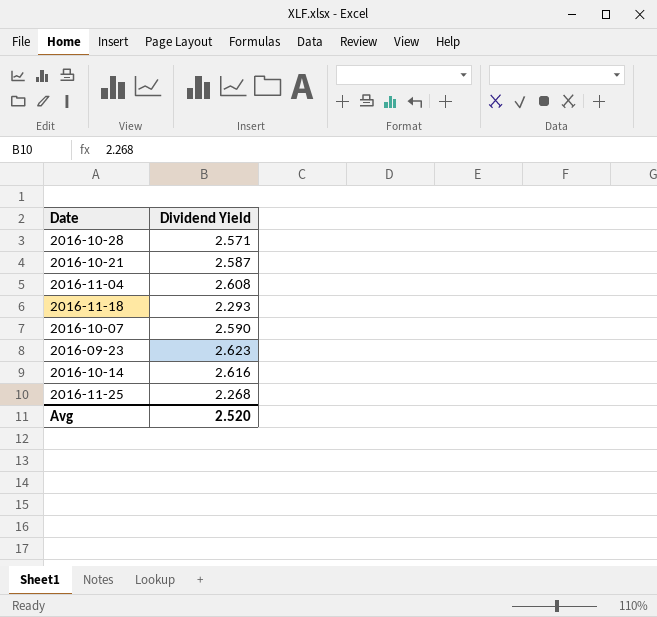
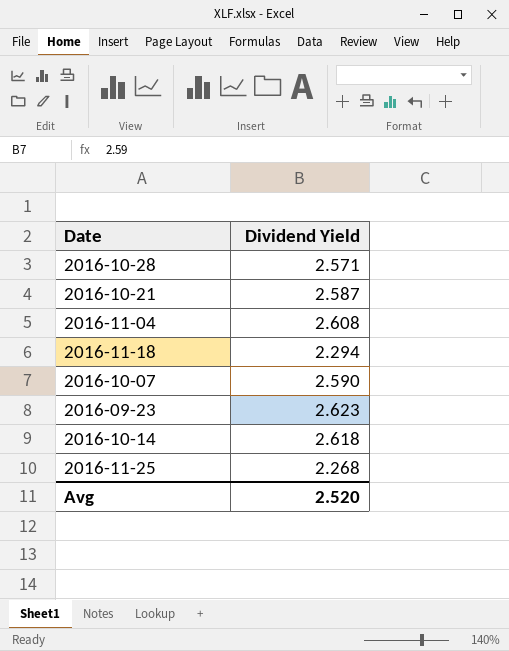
2016-11-18 | Dividend Yield: 2.293 -> 2.294
2016-10-14 | Dividend Yield: 2.616 -> 2.618

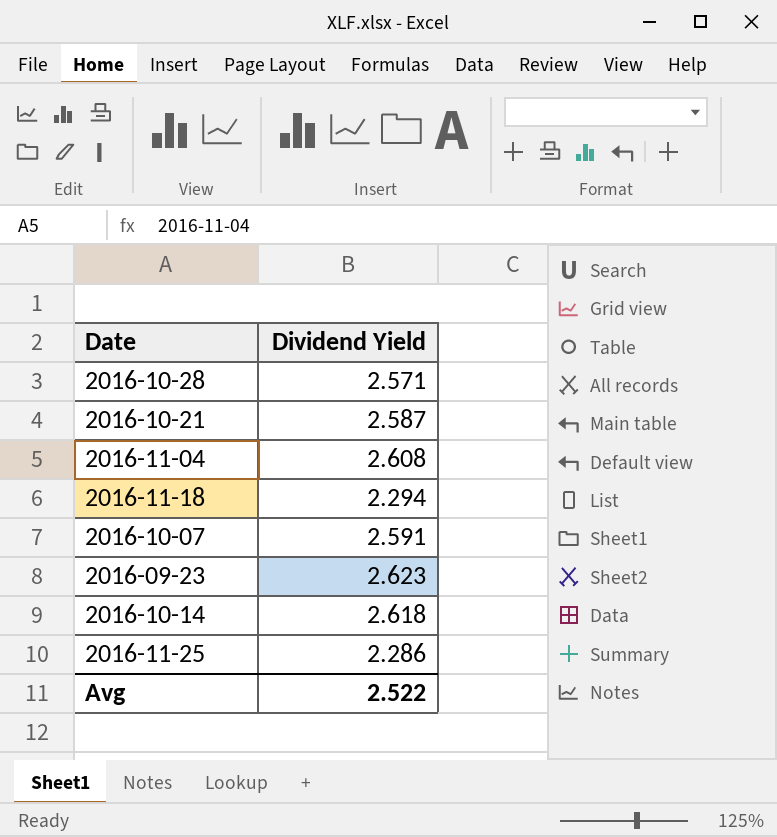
2016-10-07 | Dividend Yield: 2.590 -> 2.591
2016-11-25 | Dividend Yield: 2.268 -> 2.286
Avg | Dividend Yield: 2.520 -> 2.522

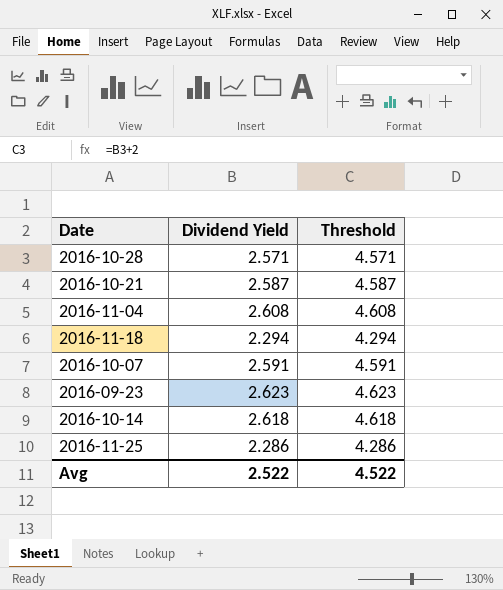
column Threshold | formula: none -> [Dividend Yield] + 2

